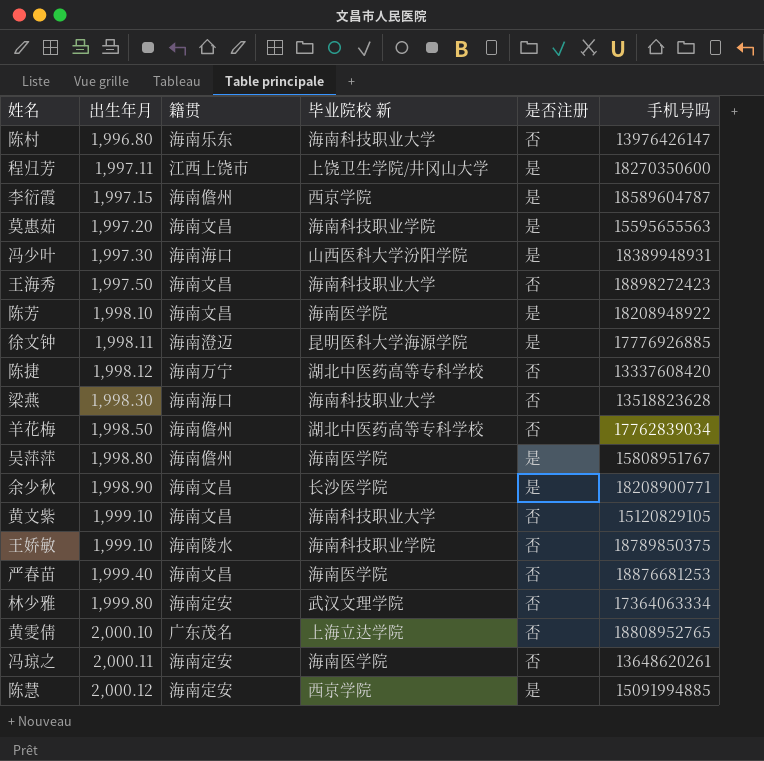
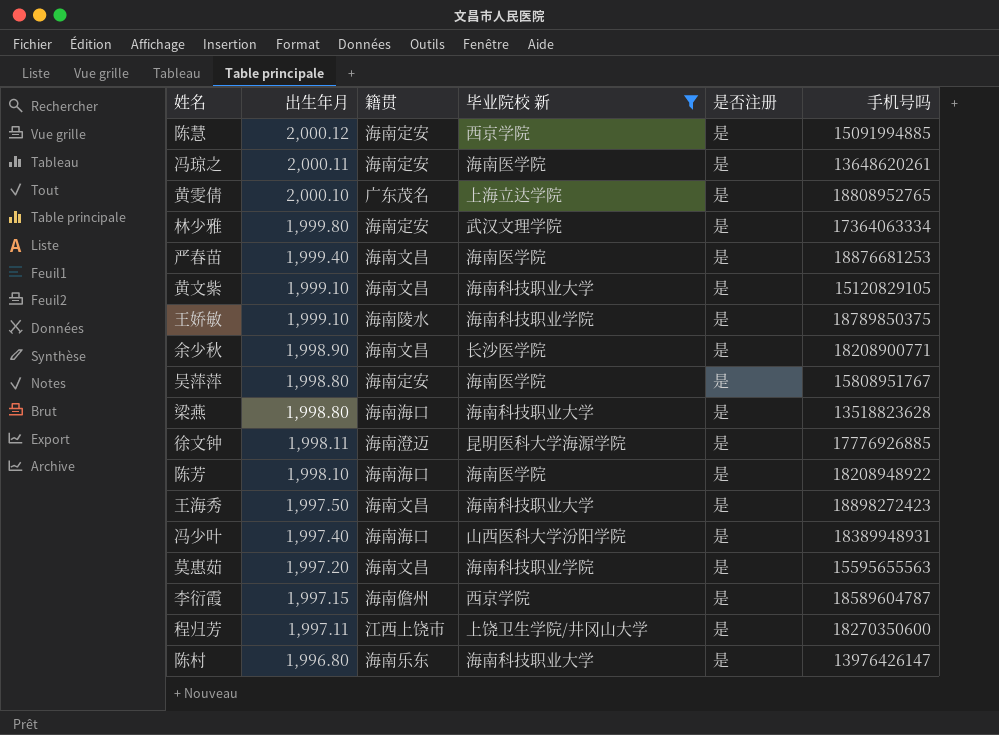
filter: none -> 毕业院校 新 != 湖北中医药高等专科学校
row order: 出生年月 ascending -> 出生年月 descending
冯琼之 | 是否注册: 否 -> 是
黄雯倩 | 是否注册: 否 -> 是
林少雅 | 是否注册: 否 -> 是
严春苗 | 是否注册: 否 -> 是
黄文紫 | 是否注册: 否 -> 是
王娇敏 | 是否注册: 否 -> 是
吴萍萍 | 籍贯: 海南儋州 -> 海南定安
梁燕 | 出生年月: 1,998.30 -> 1,998.80
梁燕 | 是否注册: 否 -> 是
陈芳 | 籍贯: 海南文昌 -> 海南海口
王海秀 | 是否注册: 否 -> 是
冯少叶 | 出生年月: 1,997.30 -> 1,997.40
陈村 | 是否注册: 否 -> 是

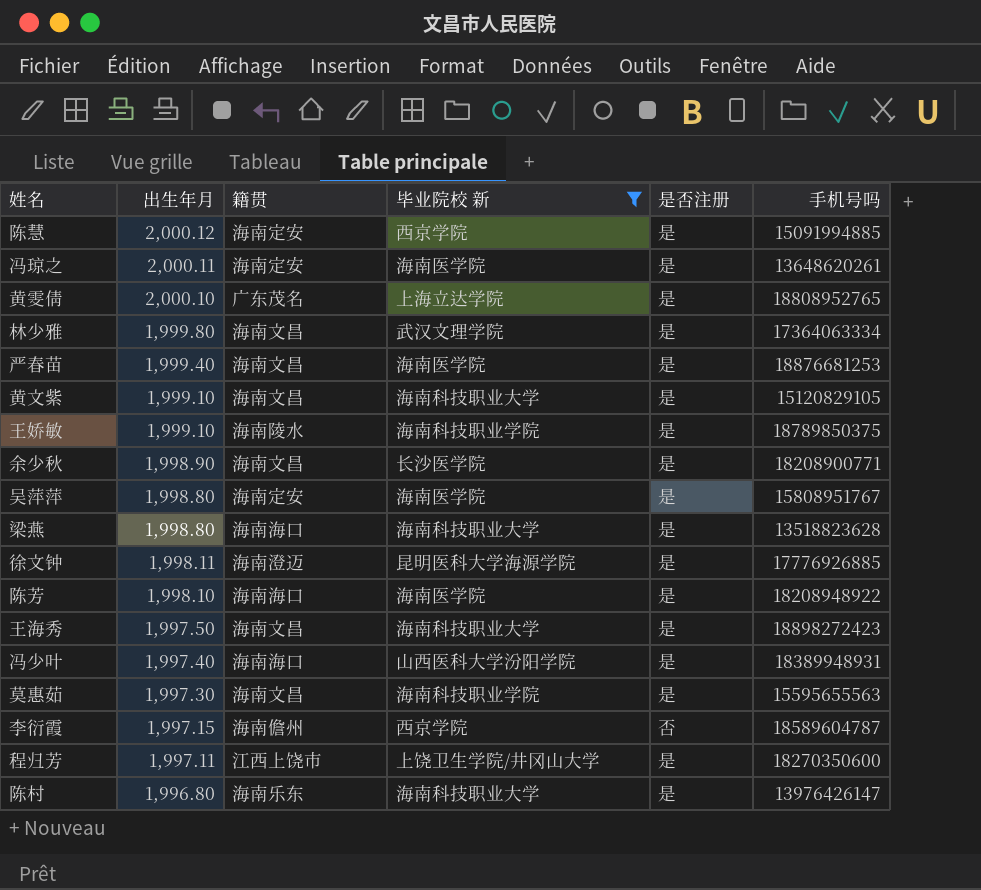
林少雅 | 籍贯: 海南定安 -> 海南文昌
莫惠茹 | 出生年月: 1,997.20 -> 1,997.30
李衍霞 | 是否注册: 是 -> 否

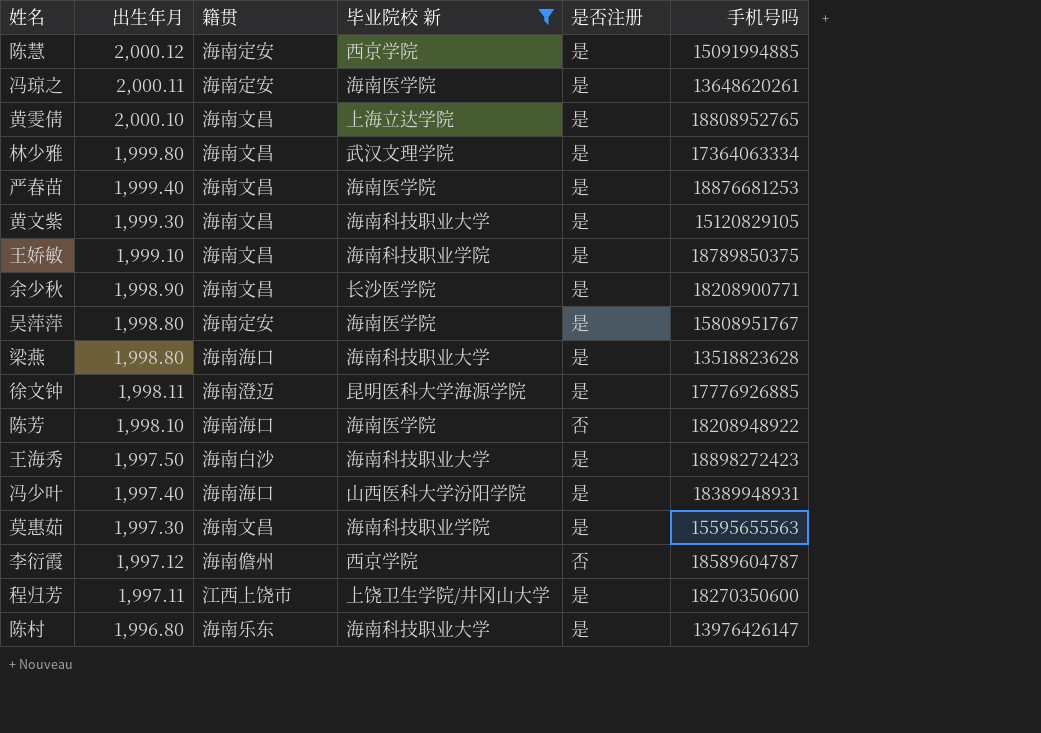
黄雯倩 | 籍贯: 广东茂名 -> 海南文昌
黄文紫 | 出生年月: 1,999.10 -> 1,999.30
王娇敏 | 籍贯: 海南陵水 -> 海南文昌
陈芳 | 是否注册: 是 -> 否
王海秀 | 籍贯: 海南文昌 -> 海南白沙
李衍霞 | 出生年月: 1,997.15 -> 1,997.12

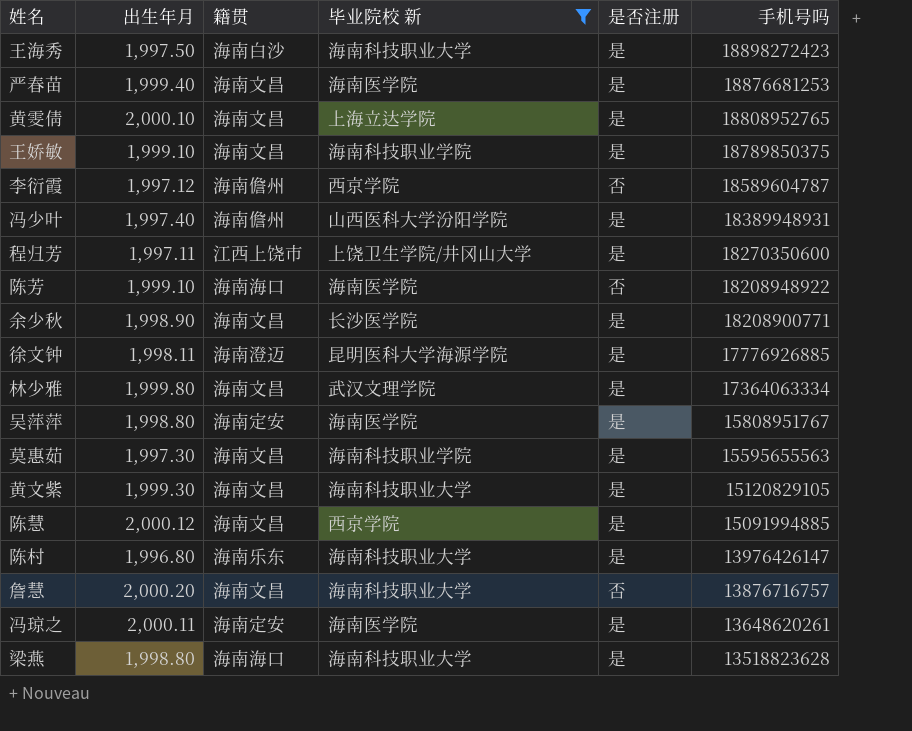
row order: 出生年月 descending -> 手机号吗 descending
冯少叶 | 籍贯: 海南海口 -> 海南儋州
陈芳 | 出生年月: 1,998.10 -> 1,999.10
陈慧 | 籍贯: 海南定安 -> 海南文昌
row 詹慧: none -> 2,000.20 | 海南文昌 | 海南科技职业大学 | 否 | 13876716757

